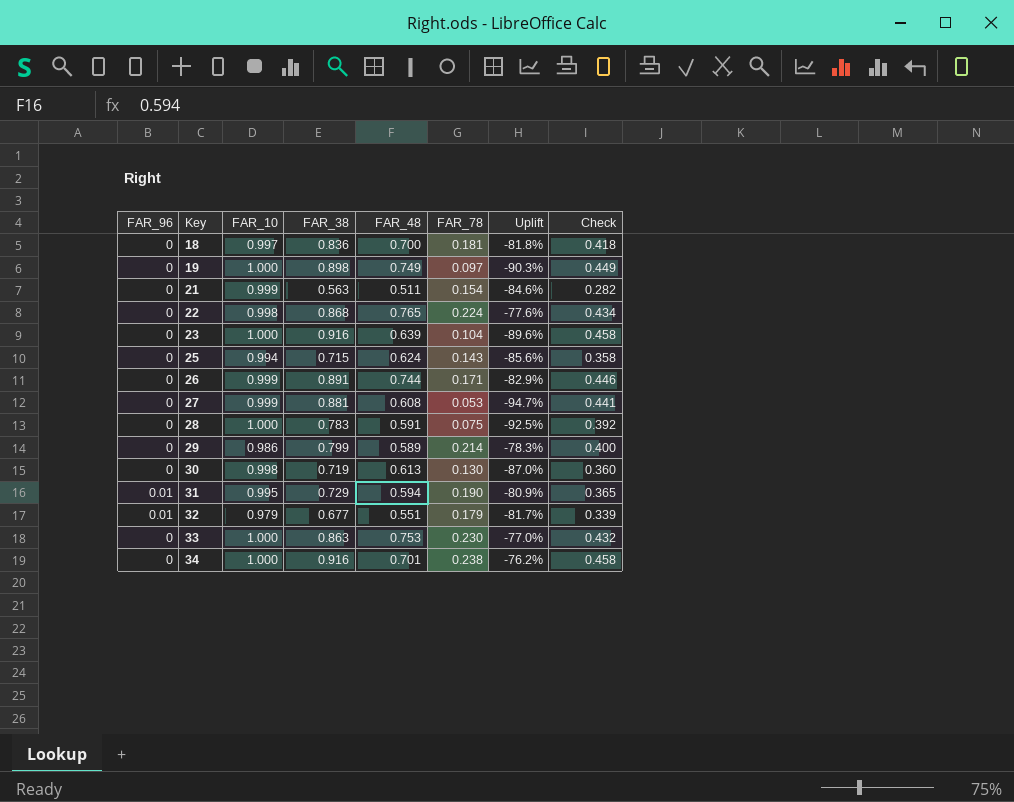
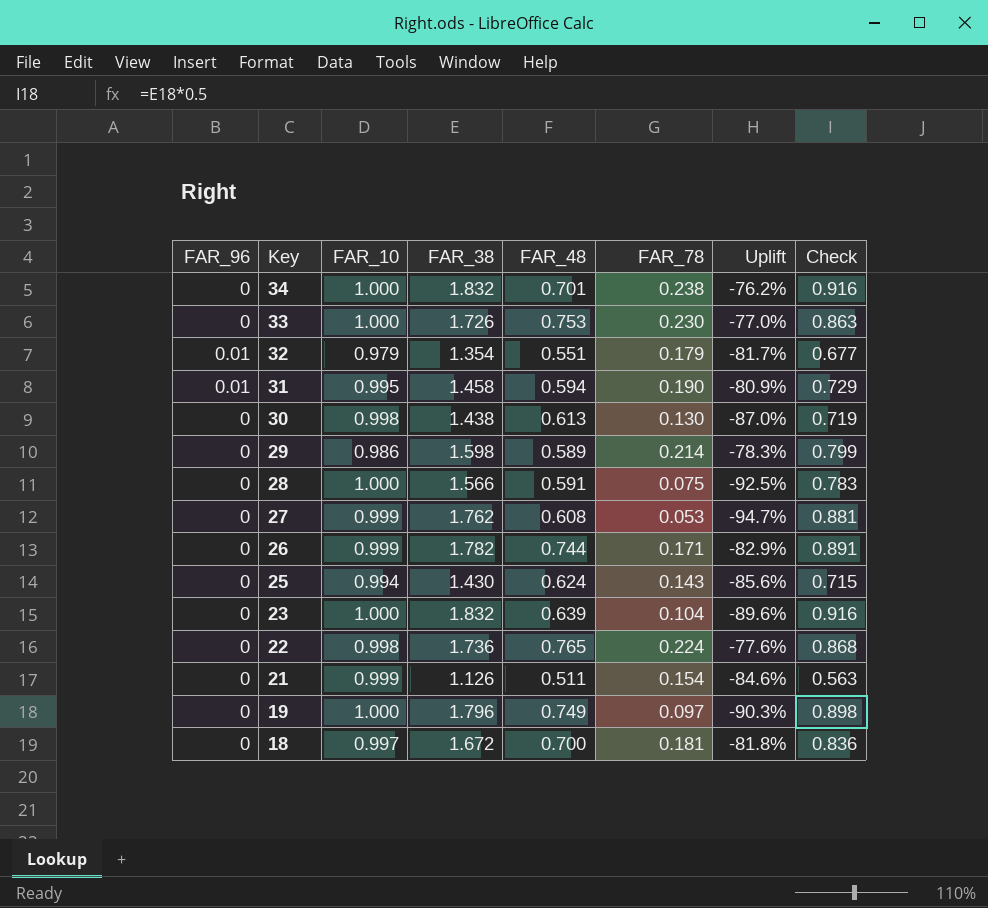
row order: Key ascending -> Key descending
34 | FAR_38: 0.916 -> 1.832
34 | Check: 0.458 -> 0.916
33 | FAR_38: 0.863 -> 1.726
33 | Check: 0.432 -> 0.863
32 | FAR_38: 0.677 -> 1.354
32 | Check: 0.339 -> 0.677
31 | FAR_38: 0.729 -> 1.458
31 | Check: 0.365 -> 0.729
30 | FAR_38: 0.719 -> 1.438
30 | Check: 0.360 -> 0.719
29 | FAR_38: 0.799 -> 1.598
29 | Check: 0.400 -> 0.799
28 | FAR_38: 0.783 -> 1.566
28 | Check: 0.392 -> 0.783
27 | FAR_38: 0.881 -> 1.762
27 | Check: 0.441 -> 0.881
26 | FAR_38: 0.891 -> 1.782
26 | Check: 0.446 -> 0.891
25 | FAR_38: 0.715 -> 1.430
25 | Check: 0.358 -> 0.715
23 | FAR_38: 0.916 -> 1.832
23 | Check: 0.458 -> 0.916
22 | FAR_38: 0.868 -> 1.736
22 | Check: 0.434 -> 0.868
21 | FAR_38: 0.563 -> 1.126
21 | Check: 0.282 -> 0.563
19 | FAR_38: 0.898 -> 1.796
19 | Check: 0.449 -> 0.898
18 | FAR_38: 0.836 -> 1.672
18 | Check: 0.418 -> 0.836

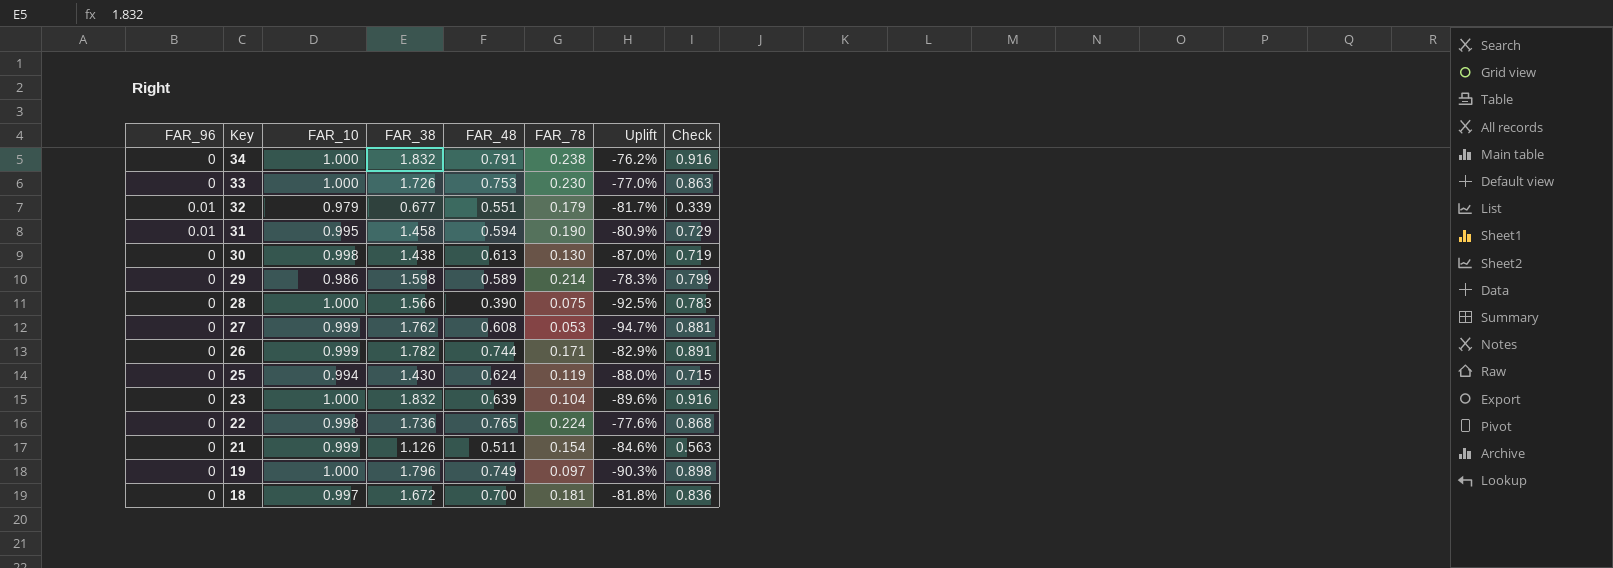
34 | FAR_48: 0.701 -> 0.791
32 | FAR_38: 1.354 -> 0.677
32 | Check: 0.677 -> 0.339
28 | FAR_48: 0.591 -> 0.390
25 | FAR_78: 0.143 -> 0.119
25 | Uplift: -85.6% -> -88.0%

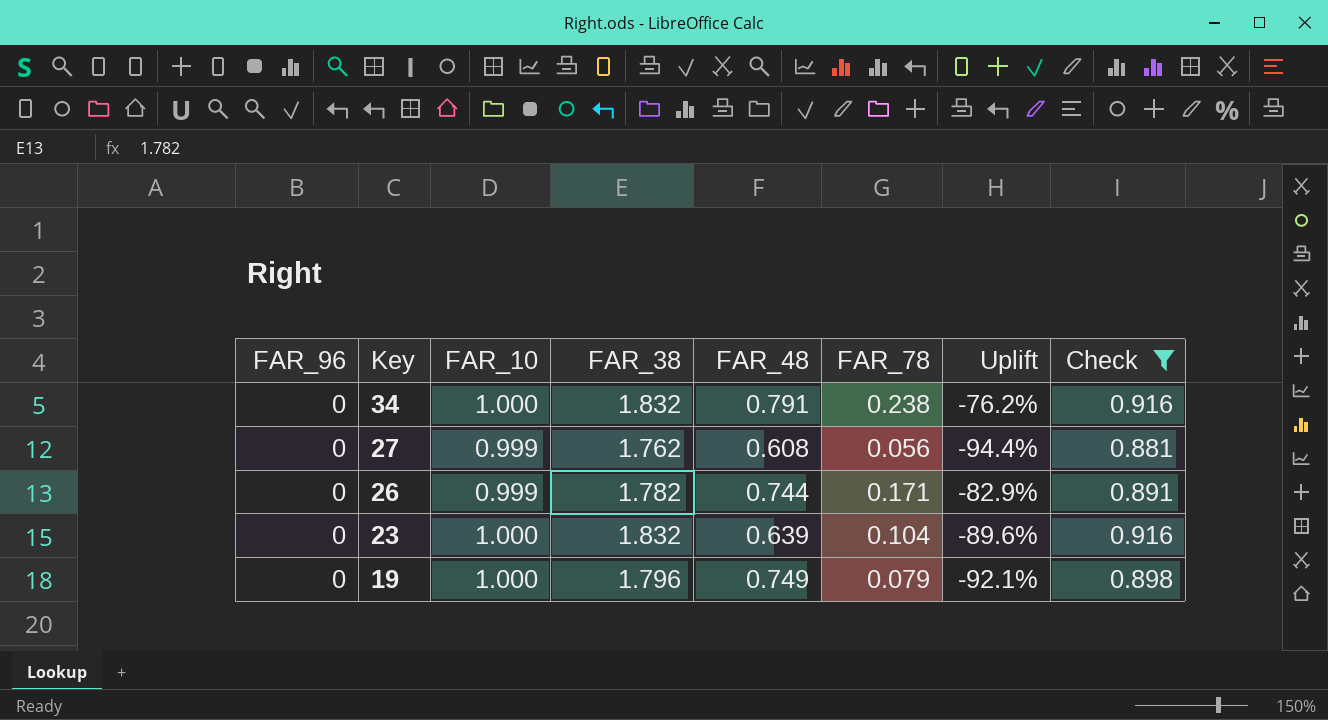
filter: none -> Check >= 0.881
27 | FAR_78: 0.053 -> 0.056
27 | Uplift: -94.7% -> -94.4%
19 | FAR_78: 0.097 -> 0.079
19 | Uplift: -90.3% -> -92.1%

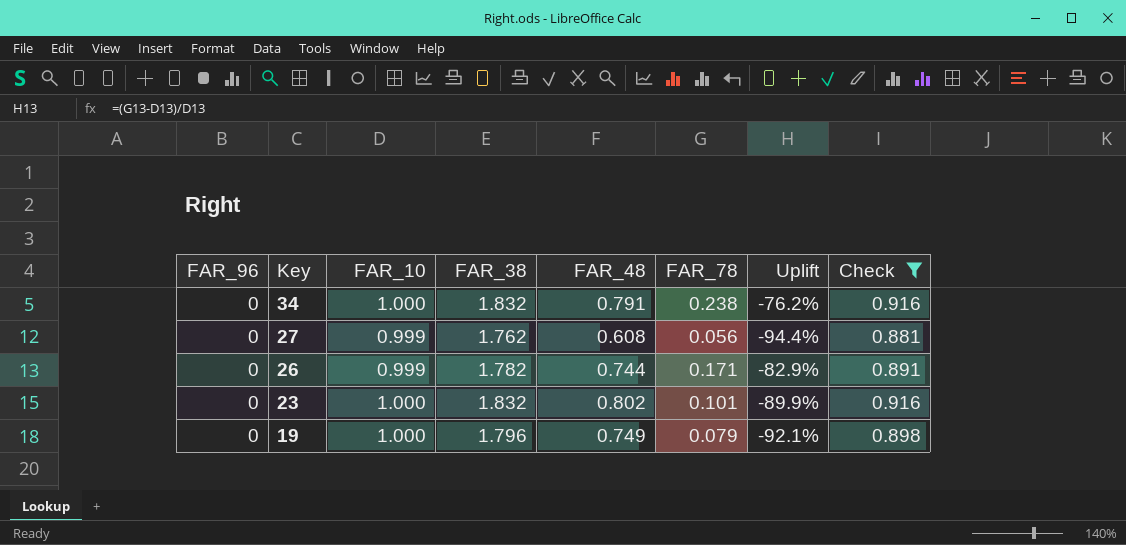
23 | FAR_48: 0.639 -> 0.802
23 | FAR_78: 0.104 -> 0.101
23 | Uplift: -89.6% -> -89.9%

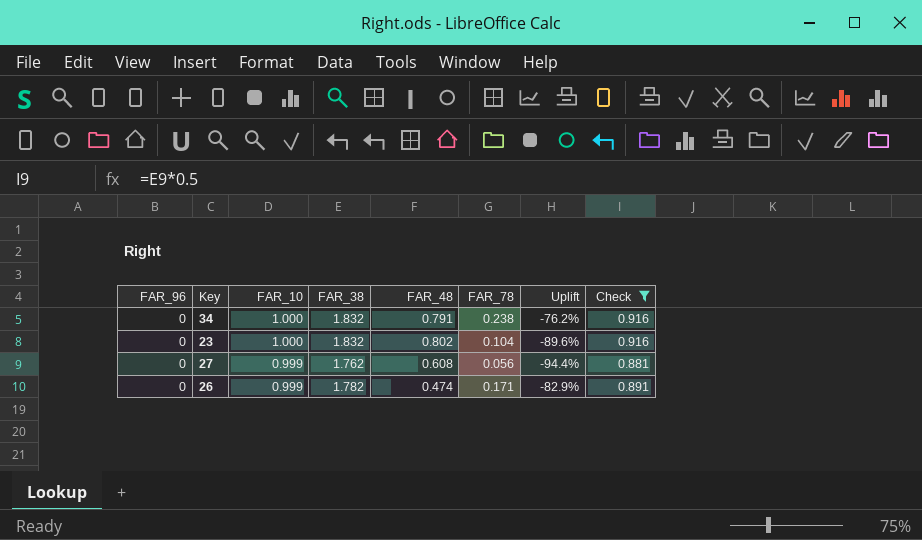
row order: Key descending -> FAR_10 descending
row 19: 0 | 1.000 | 1.796 | 0.749 | 0.079 | -92.1% | 0.898 -> none
23 | FAR_78: 0.101 -> 0.104
23 | Uplift: -89.9% -> -89.6%
26 | FAR_48: 0.744 -> 0.474

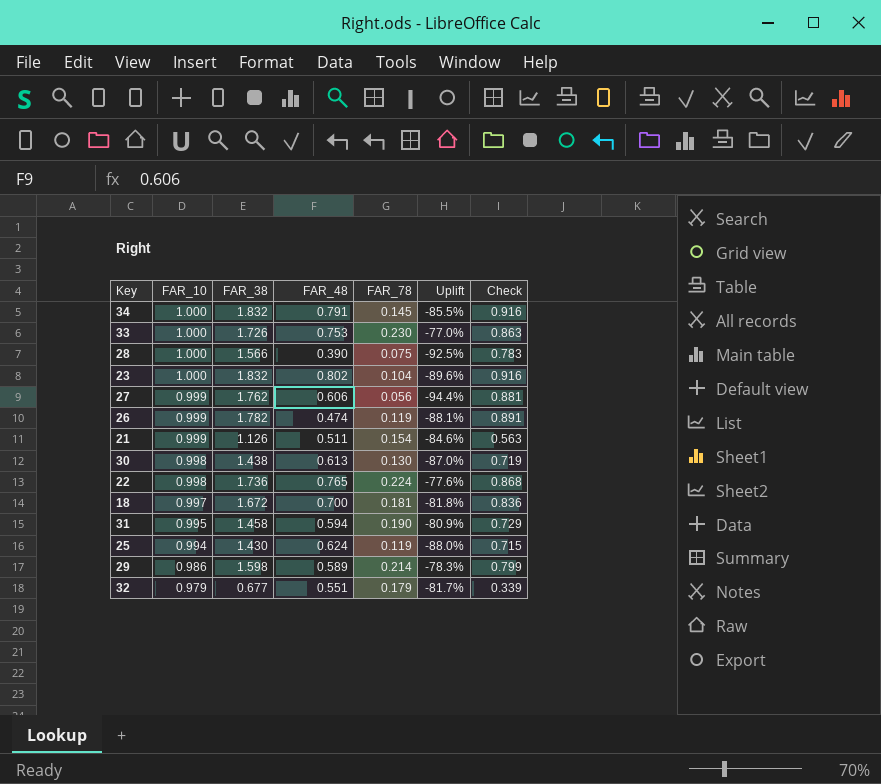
filter: Check >= 0.881 -> none
column FAR_96 | position: 1 -> none
34 | FAR_78: 0.238 -> 0.145
34 | Uplift: -76.2% -> -85.5%
27 | FAR_48: 0.608 -> 0.606
26 | FAR_78: 0.171 -> 0.119
26 | Uplift: -82.9% -> -88.1%

